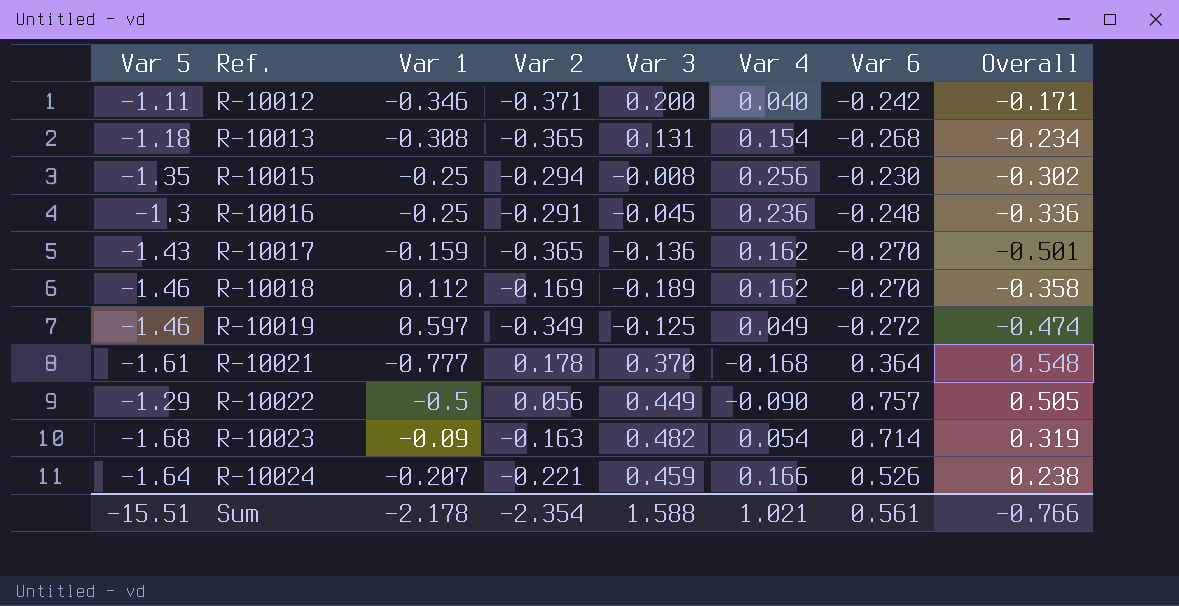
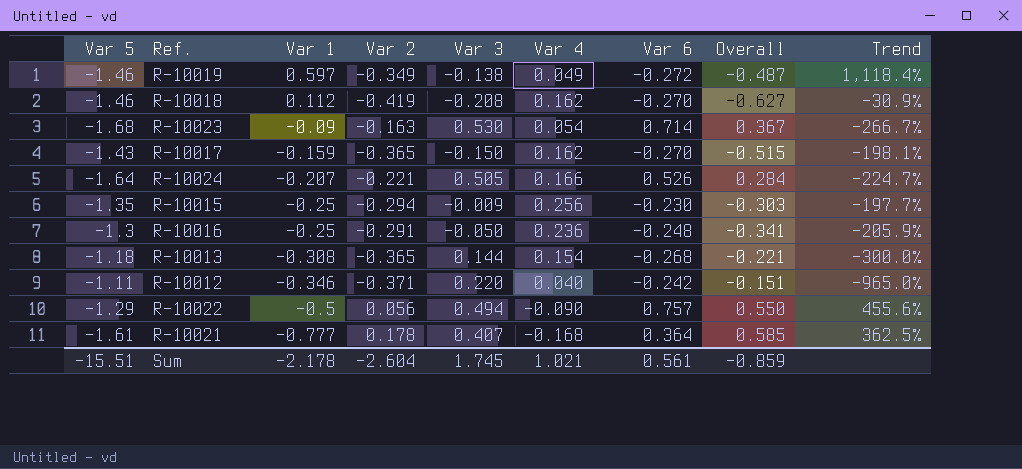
row order: Ref. ascending -> Var 1 descending
column Trend | formula: none -> ([Var 1] - [Var 4]) / [Var 4]
R-10019 | Var 3: -0.125 -> -0.138
R-10019 | Overall: -0.474 -> -0.487
R-10018 | Var 2: -0.169 -> -0.419
R-10018 | Var 3: -0.189 -> -0.208
R-10018 | Overall: -0.358 -> -0.627
R-10023 | Var 3: 0.482 -> 0.530
R-10023 | Overall: 0.319 -> 0.367
R-10017 | Var 3: -0.136 -> -0.150
R-10017 | Overall: -0.501 -> -0.515
R-10024 | Var 3: 0.459 -> 0.505
R-10024 | Overall: 0.238 -> 0.284
R-10015 | Var 3: -0.008 -> -0.009
R-10015 | Overall: -0.302 -> -0.303
R-10016 | Var 3: -0.045 -> -0.050
R-10016 | Overall: -0.336 -> -0.341
R-10013 | Var 3: 0.131 -> 0.144
R-10013 | Overall: -0.234 -> -0.221
R-10012 | Var 3: 0.200 -> 0.220
R-10012 | Overall: -0.171 -> -0.151
R-10022 | Var 3: 0.449 -> 0.494
R-10022 | Overall: 0.505 -> 0.550
R-10021 | Var 3: 0.370 -> 0.407
R-10021 | Overall: 0.548 -> 0.585
Sum | Var 2: -2.354 -> -2.604
Sum | Var 3: 1.588 -> 1.745
Sum | Overall: -0.766 -> -0.859

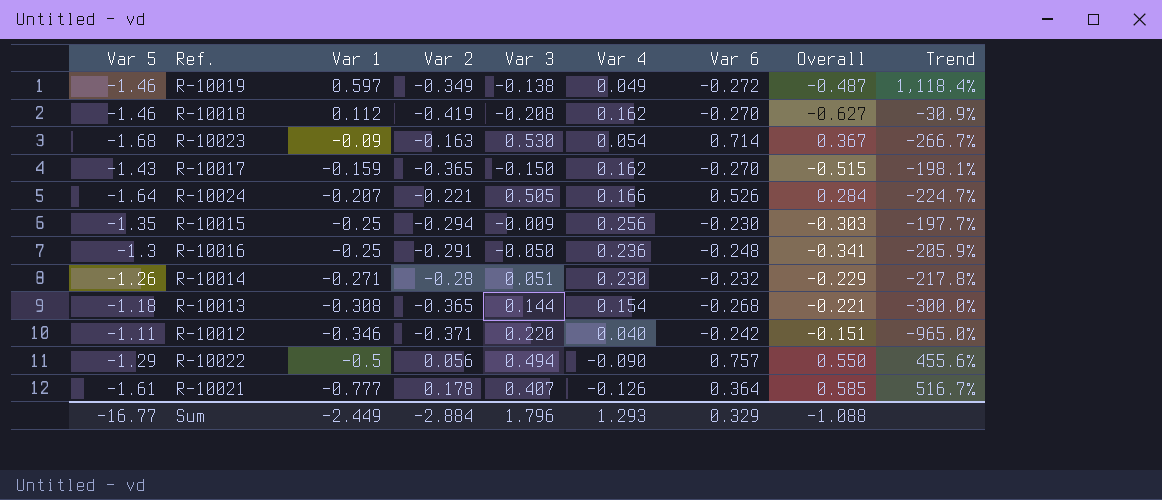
row R-10014: none -> -1.26 | -0.271 | -0.28 | 0.051 | 0.230 | -0.232 | -0.229 | -217.8%
R-10021 | Var 4: -0.168 -> -0.126
R-10021 | Trend: 362.5% -> 516.7%
Sum | Var 5: -15.51 -> -16.77
Sum | Var 1: -2.178 -> -2.449
Sum | Var 2: -2.604 -> -2.884
Sum | Var 3: 1.745 -> 1.796
Sum | Var 4: 1.021 -> 1.293
Sum | Var 6: 0.561 -> 0.329
Sum | Overall: -0.859 -> -1.088

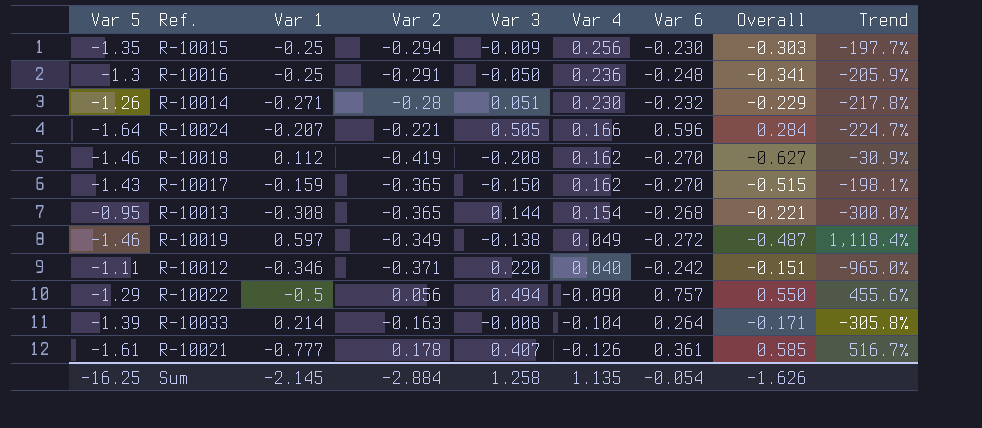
row order: Var 1 descending -> Var 4 descending
row R-10023: -1.68 | -0.09 | -0.163 | 0.530 | 0.054 | 0.714 | 0.367 | -266.7% -> none
R-10024 | Var 6: 0.526 -> 0.596
R-10013 | Var 5: -1.18 -> -0.95
row R-10033: none -> -1.39 | 0.214 | -0.163 | -0.008 | -0.104 | 0.264 | -0.171 | -305.8%
R-10021 | Var 6: 0.364 -> 0.361
Sum | Var 5: -16.77 -> -16.25
Sum | Var 1: -2.449 -> -2.145
Sum | Var 3: 1.796 -> 1.258
Sum | Var 4: 1.293 -> 1.135
Sum | Var 6: 0.329 -> -0.054
Sum | Overall: -1.088 -> -1.626

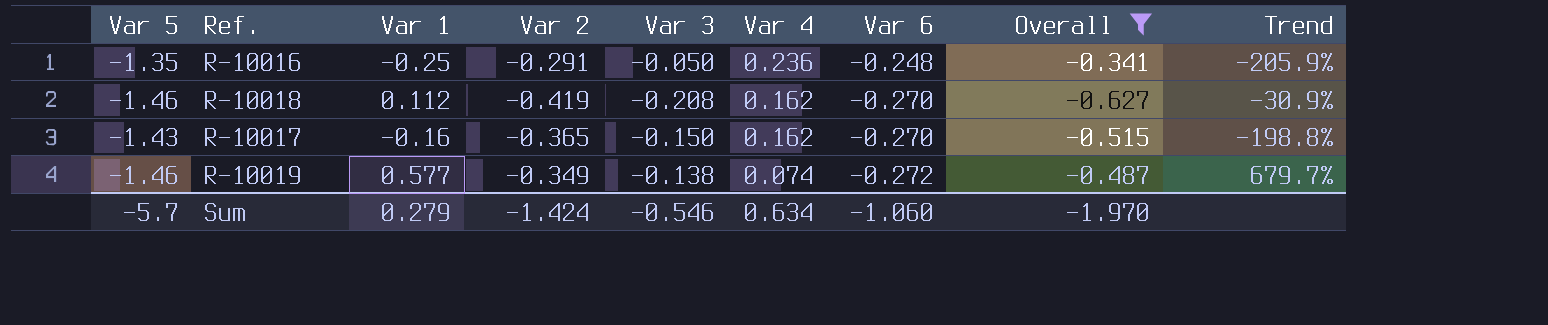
filter: none -> Overall <= -0.341
R-10016 | Var 5: -1.3 -> -1.35
R-10017 | Var 1: -0.159 -> -0.16
R-10017 | Trend: -198.1% -> -198.8%
R-10019 | Var 1: 0.597 -> 0.577
R-10019 | Var 4: 0.049 -> 0.074
R-10019 | Trend: 1,118.4% -> 679.7%
Sum | Var 5: -16.25 -> -5.7
Sum | Var 1: -2.145 -> 0.279
Sum | Var 2: -2.884 -> -1.424
Sum | Var 3: 1.258 -> -0.546
Sum | Var 4: 1.135 -> 0.634
Sum | Var 6: -0.054 -> -1.060
Sum | Overall: -1.626 -> -1.970

